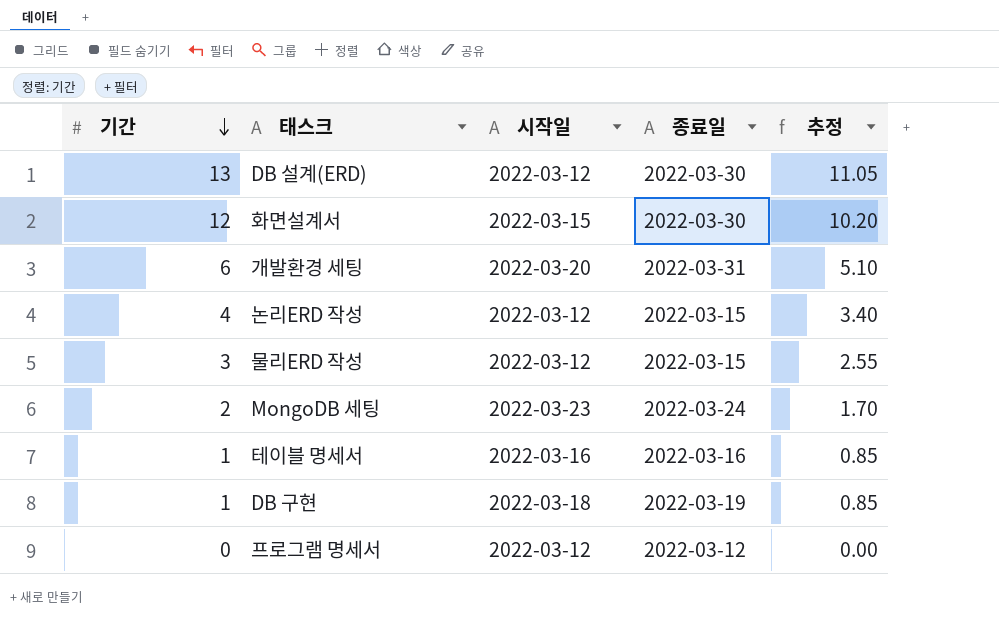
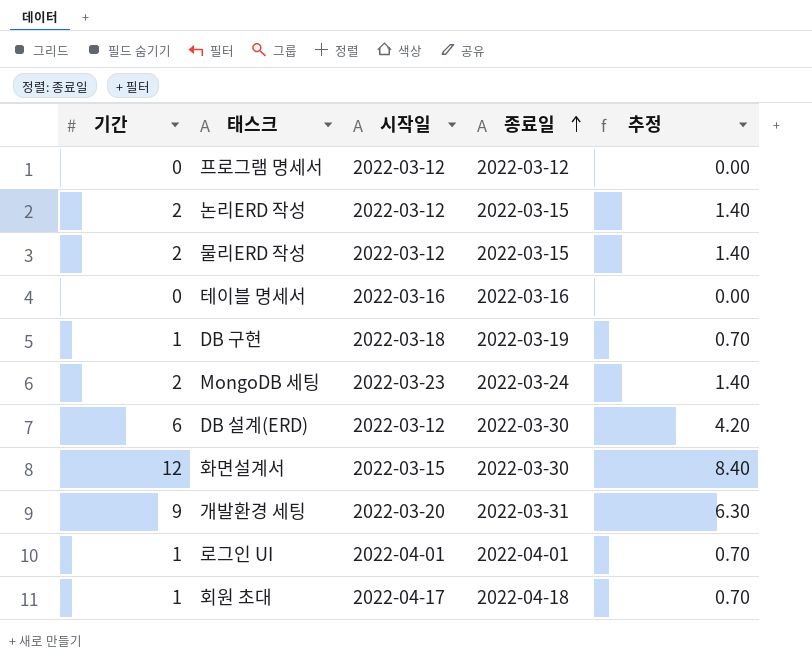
row order: 기간 descending -> 종료일 ascending
column 추정 | formula: [기간] * 0.85 -> [기간] * 0.7
논리ERD 작성 | 기간: 4 -> 2
물리ERD 작성 | 기간: 3 -> 2
테이블 명세서 | 기간: 1 -> 0
DB 설계(ERD) | 기간: 13 -> 6
개발환경 세팅 | 기간: 6 -> 9
row 로그인 UI: none -> 1 | 2022-04-01 | 2022-04-01 | 0.70
row 회원 초대: none -> 1 | 2022-04-17 | 2022-04-18 | 0.70

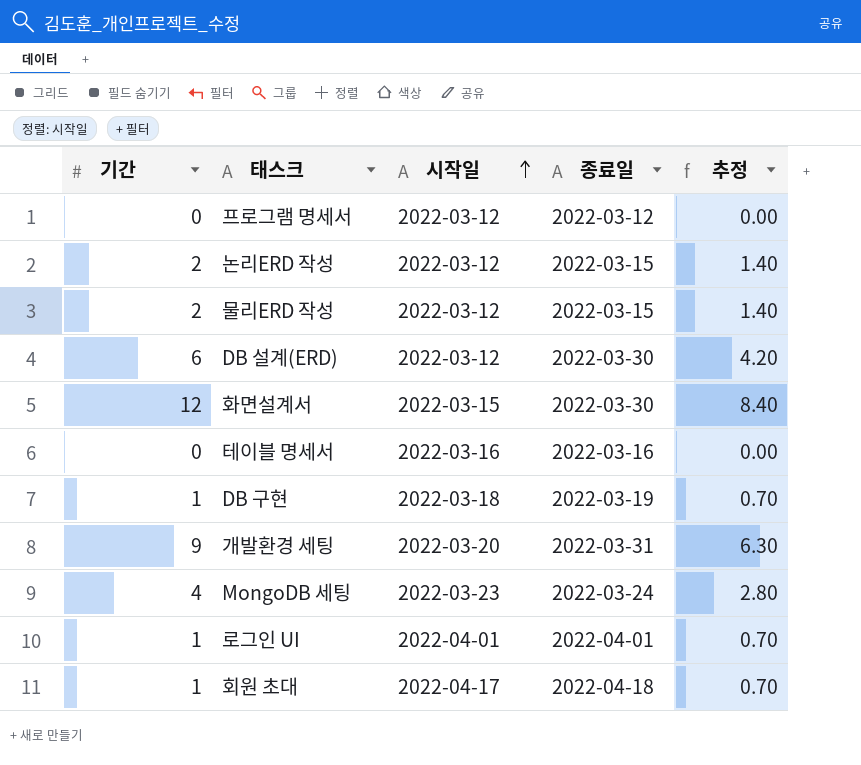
row order: 종료일 ascending -> 시작일 ascending
MongoDB 세팅 | 기간: 2 -> 4
MongoDB 세팅 | 추정: 1.40 -> 2.80

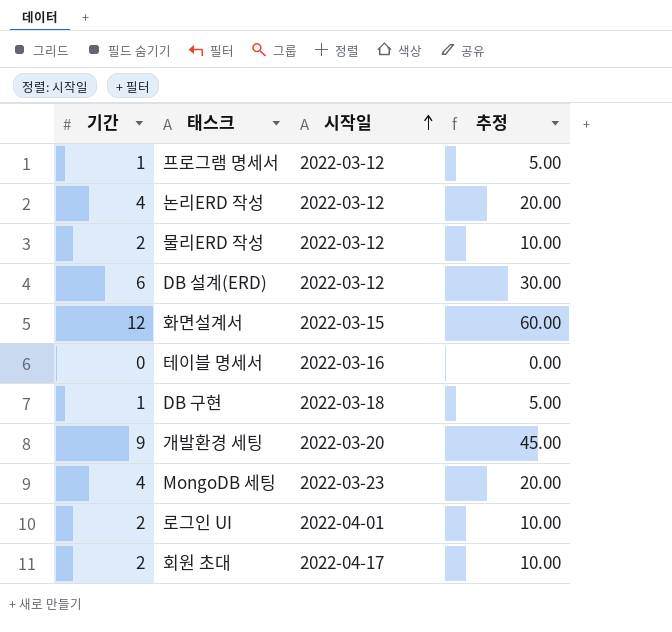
column 종료일 | position: 4 -> none
column 추정 | formula: [기간] * 0.7 -> [기간] * 5
프로그램 명세서 | 기간: 0 -> 1
논리ERD 작성 | 기간: 2 -> 4
로그인 UI | 기간: 1 -> 2
회원 초대 | 기간: 1 -> 2

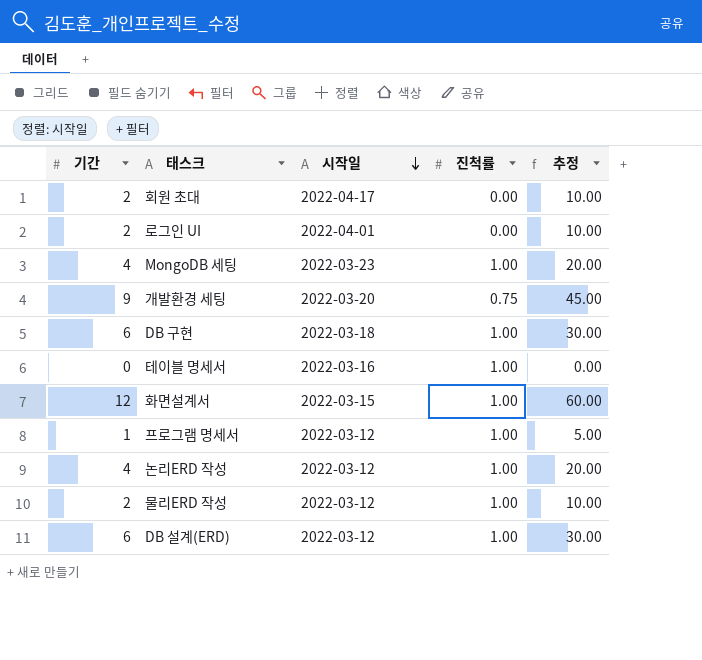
row order: 시작일 ascending -> 시작일 descending
column 진척률 | position: none -> 4
DB 구현 | 기간: 1 -> 6
DB 구현 | 추정: 5.00 -> 30.00

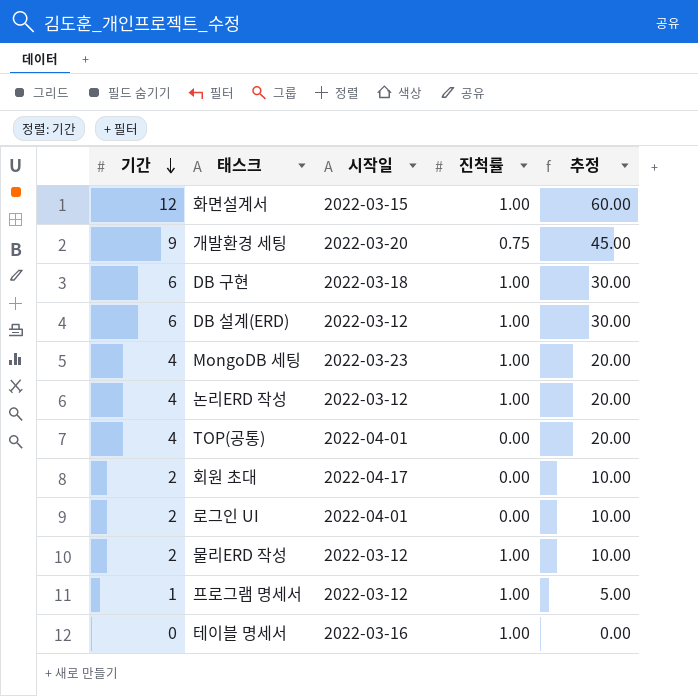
row order: 시작일 descending -> 기간 descending
row TOP(공통): none -> 4 | 2022-04-01 | 0.00 | 20.00

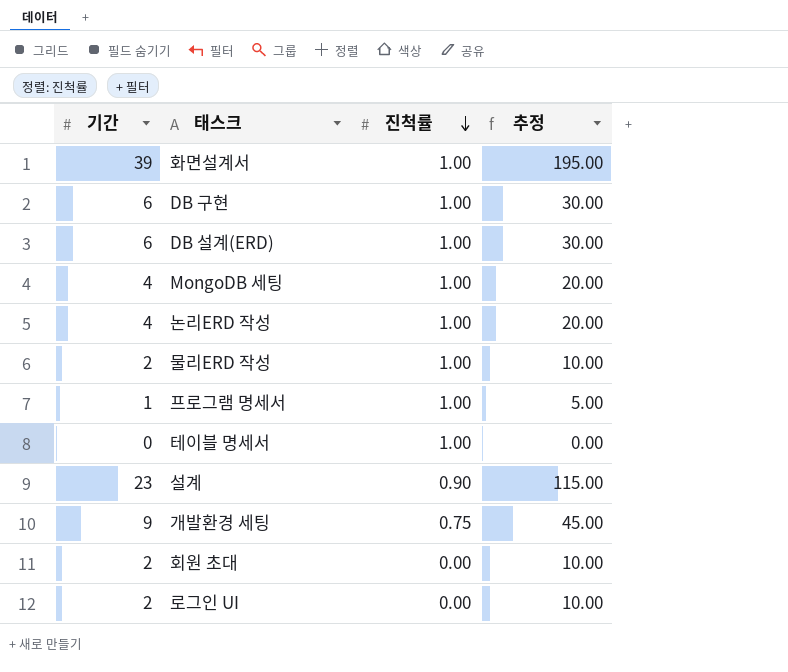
row order: 기간 descending -> 진척률 descending
column 시작일 | position: 3 -> none
row TOP(공통): 4 | 2022-04-01 | 0.00 | 20.00 -> none
화면설계서 | 기간: 12 -> 39
화면설계서 | 추정: 60.00 -> 195.00
row 설계: none -> 23 | 0.90 | 115.00

